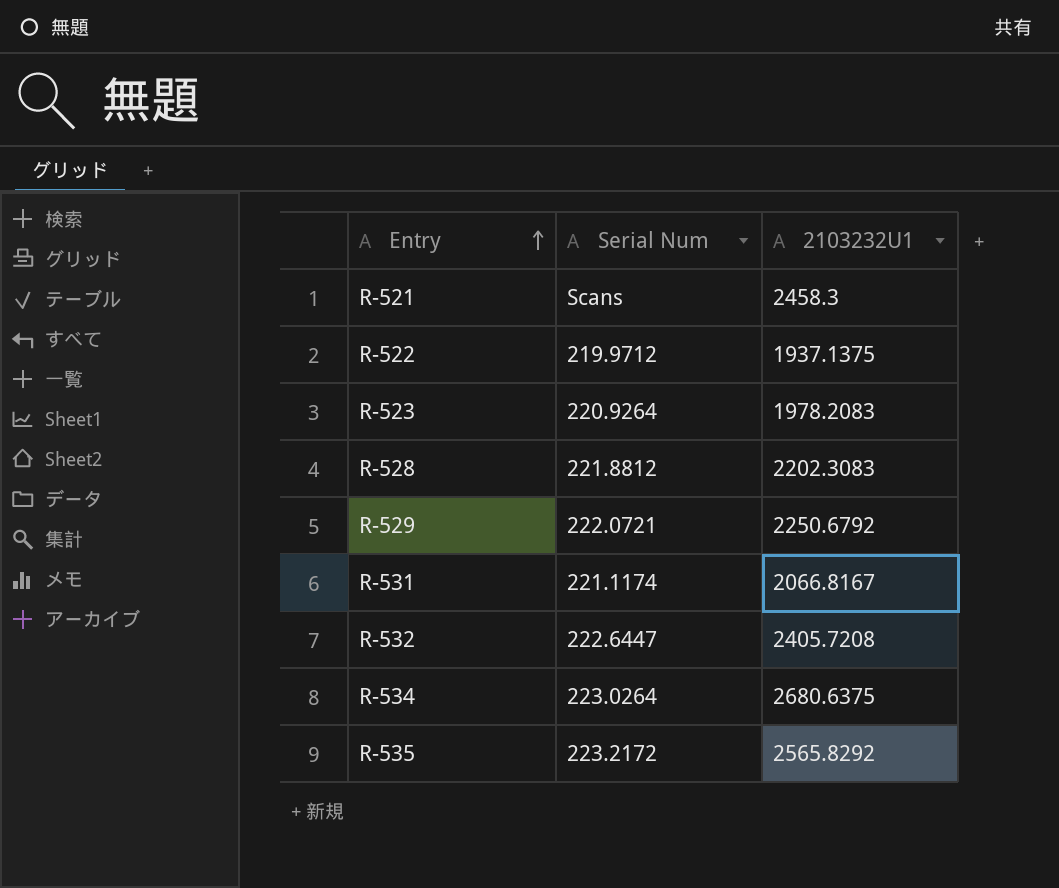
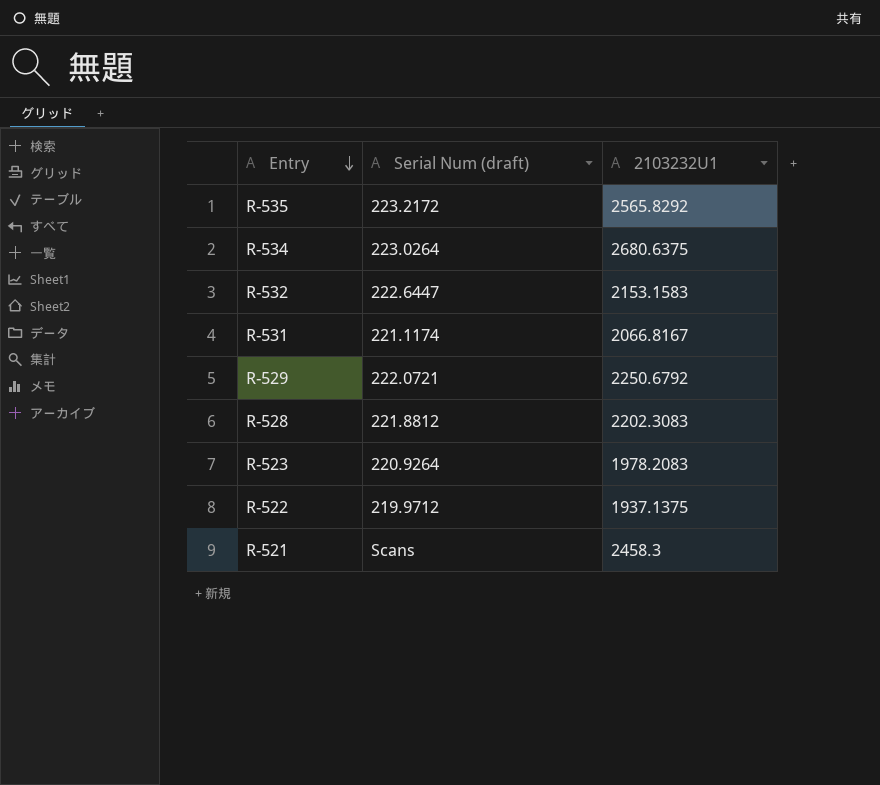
row order: Entry ascending -> Entry descending
column name: Serial Num -> Serial Num (draft)
R-532 | 2103232U1: 2405.7208 -> 2153.1583

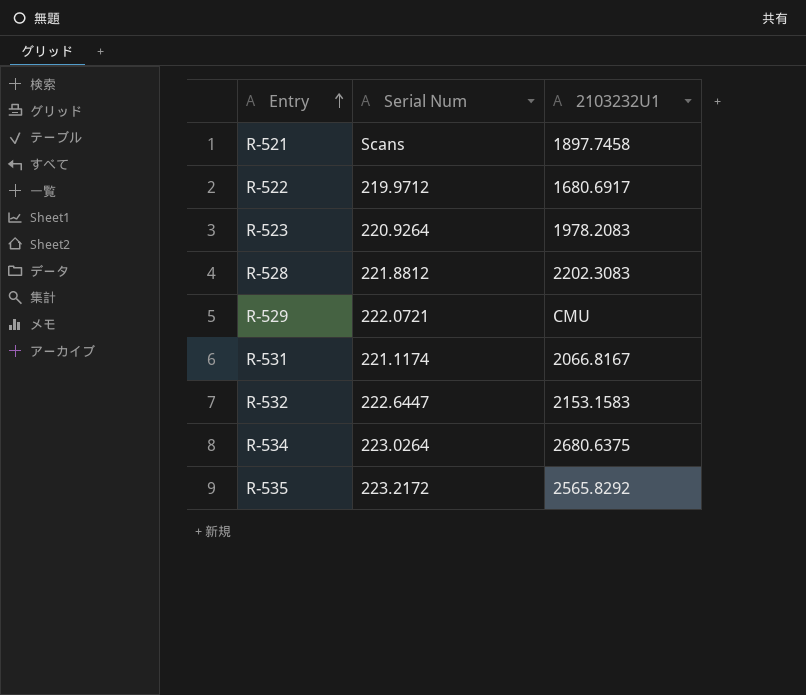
row order: Entry descending -> Entry ascending
column name: Serial Num (draft) -> Serial Num
R-521 | 2103232U1: 2458.3 -> 1897.7458
R-522 | 2103232U1: 1937.1375 -> 1680.6917
R-529 | 2103232U1: 2250.6792 -> CMU

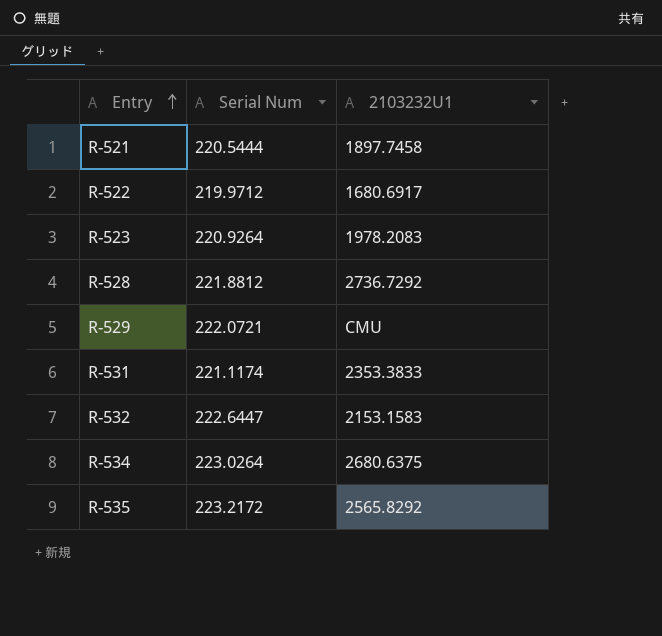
R-521 | Serial Num: Scans -> 220.5444
R-528 | 2103232U1: 2202.3083 -> 2736.7292
R-531 | 2103232U1: 2066.8167 -> 2353.3833

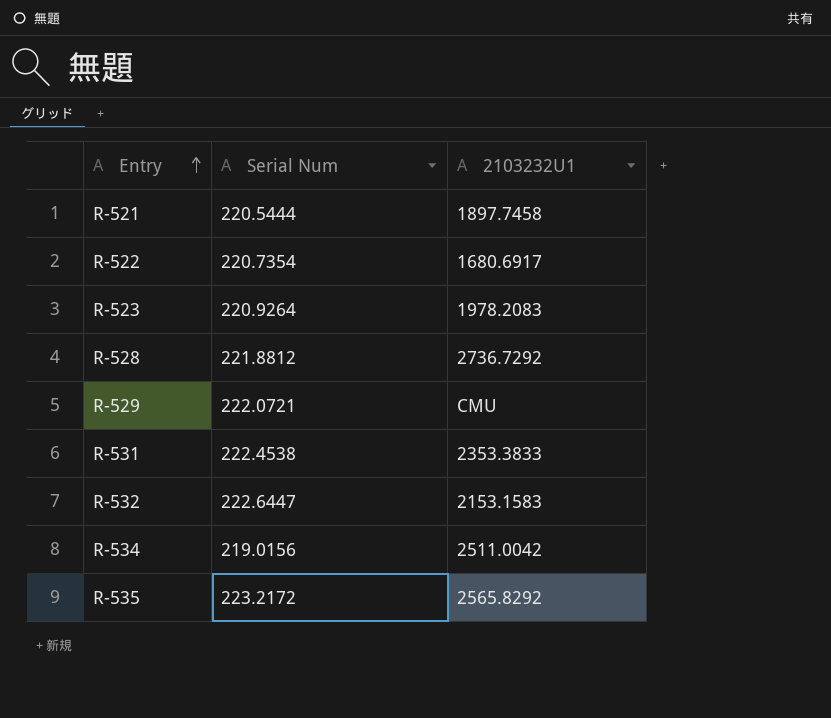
R-522 | Serial Num: 219.9712 -> 220.7354
R-531 | Serial Num: 221.1174 -> 222.4538
R-534 | Serial Num: 223.0264 -> 219.0156
R-534 | 2103232U1: 2680.6375 -> 2511.0042

